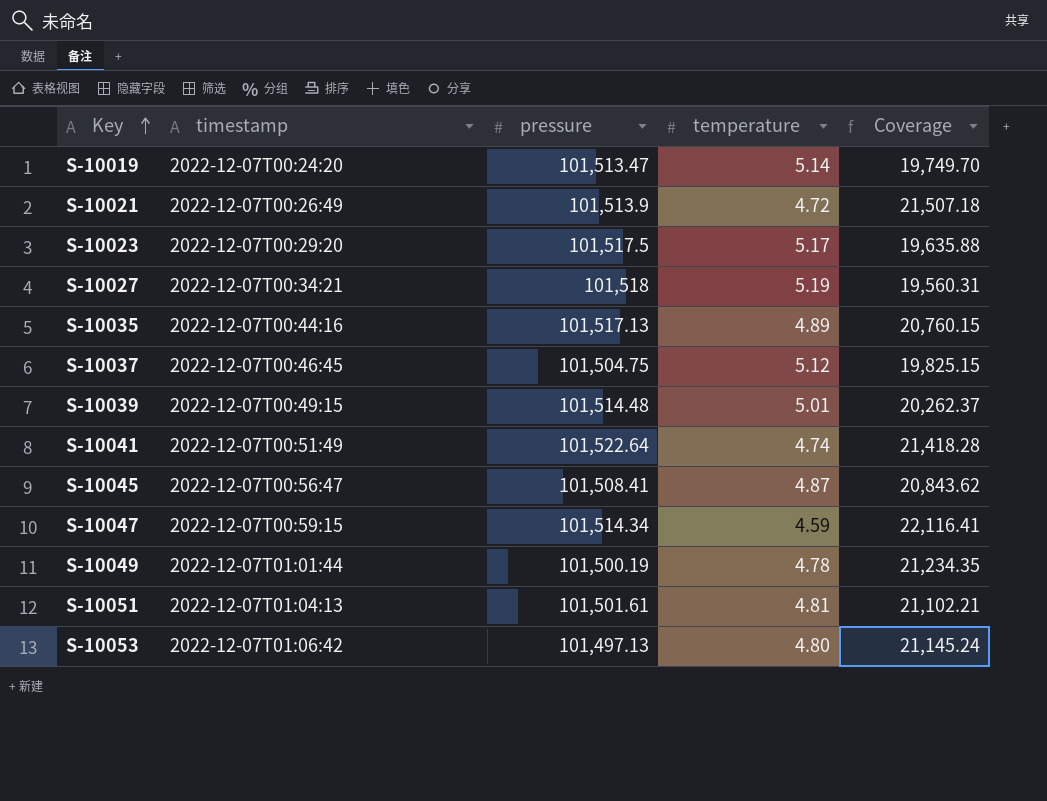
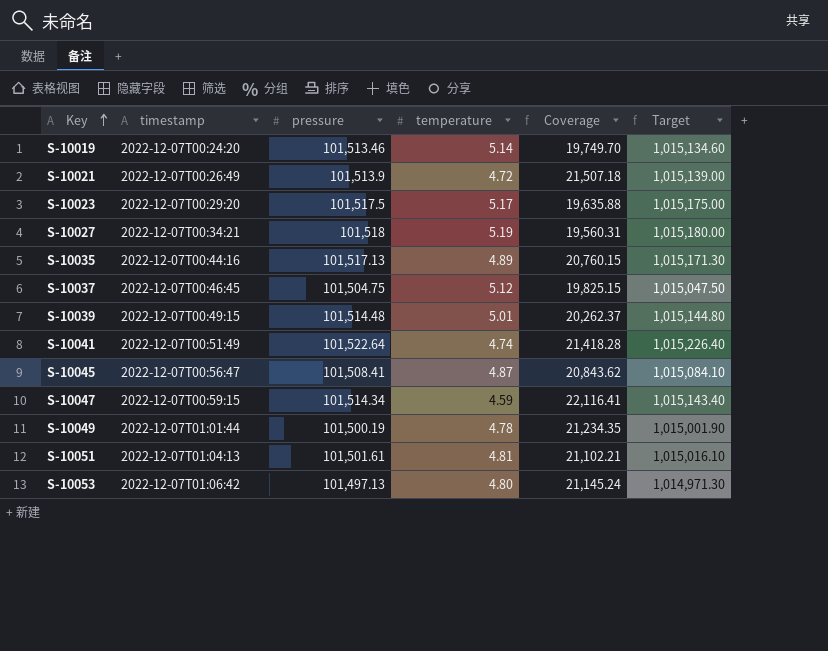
column Target | formula: none -> [pressure] * 10
S-10019 | pressure: 101,513.47 -> 101,513.46

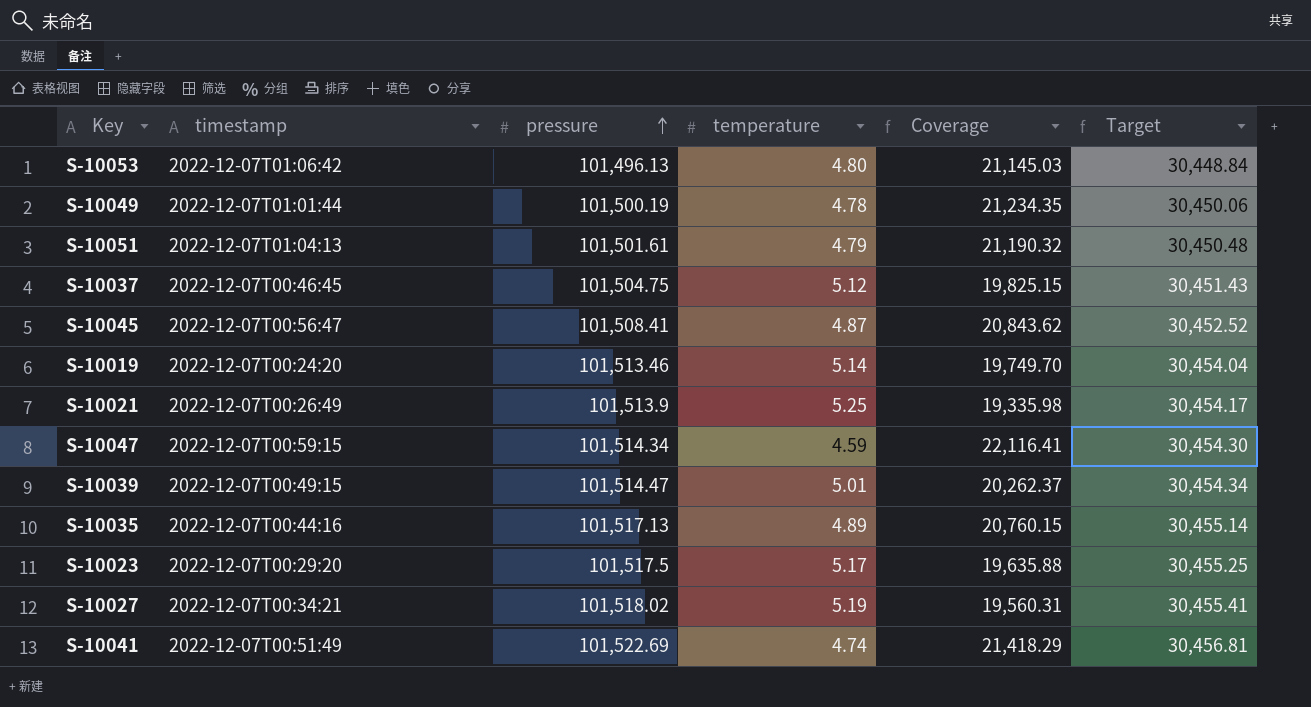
row order: Key ascending -> pressure ascending
column Target | formula: [pressure] * 10 -> [pressure] * 0.3
S-10053 | pressure: 101,497.13 -> 101,496.13
S-10053 | Coverage: 21,145.24 -> 21,145.03
S-10051 | temperature: 4.81 -> 4.79
S-10051 | Coverage: 21,102.21 -> 21,190.32
S-10021 | temperature: 4.72 -> 5.25
S-10021 | Coverage: 21,507.18 -> 19,335.98
S-10039 | pressure: 101,514.48 -> 101,514.47
S-10027 | pressure: 101,518 -> 101,518.02
S-10041 | pressure: 101,522.64 -> 101,522.69
S-10041 | Coverage: 21,418.28 -> 21,418.29

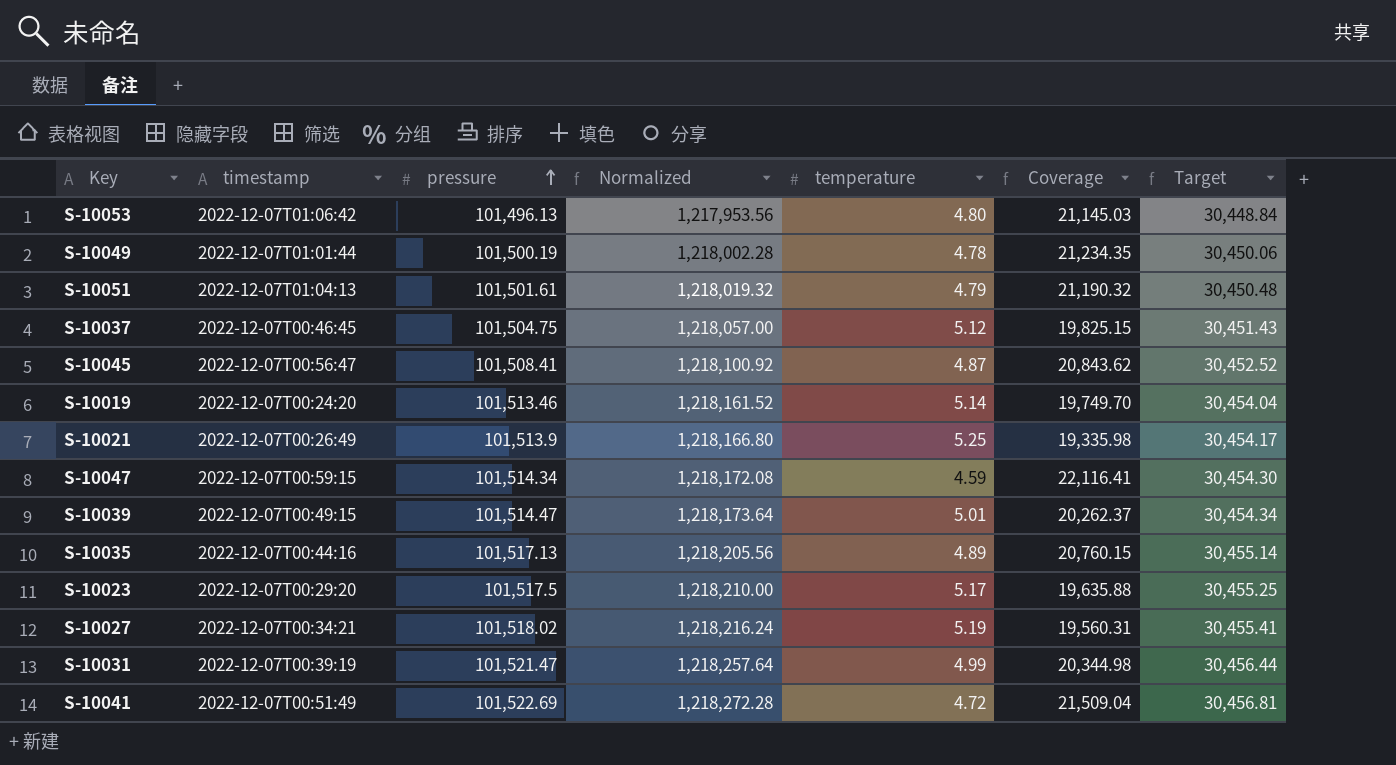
column Normalized | formula: none -> [pressure] * 12
row S-10031: none -> 2022-12-07T00:39:19 | 101,521.47 | 1,218,257.64 | 4.99 | 20,344.98 | 30,456.44
S-10041 | temperature: 4.74 -> 4.72
S-10041 | Coverage: 21,418.29 -> 21,509.04

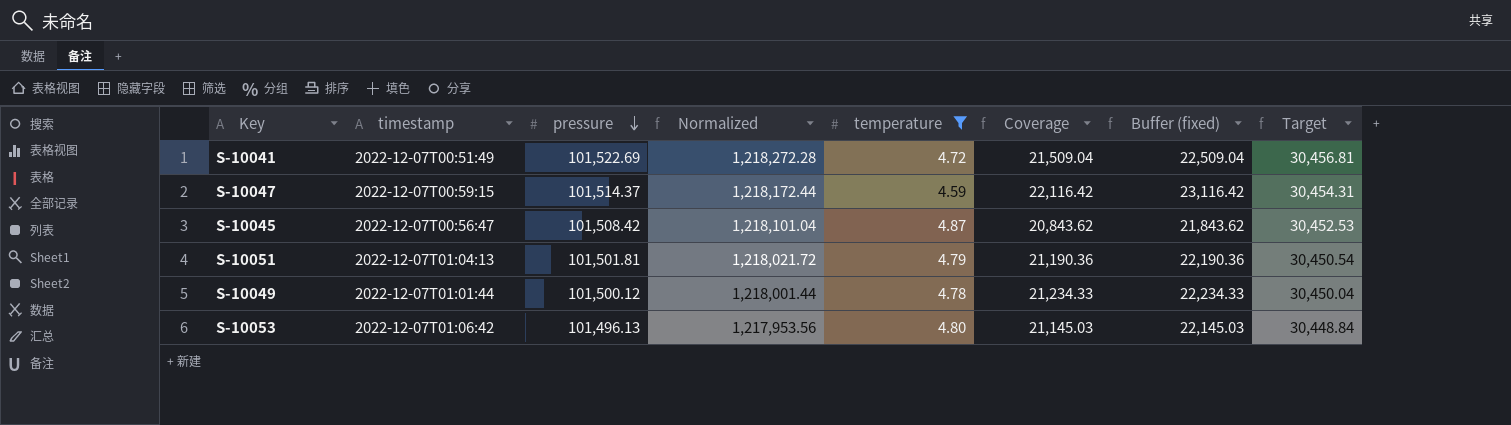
filter: none -> temperature <= 4.87
row order: pressure ascending -> pressure descending
column Buffer (fixed) | formula: none -> [Coverage] + 1000
S-10047 | pressure: 101,514.34 -> 101,514.37
S-10047 | Normalized: 1,218,172.08 -> 1,218,172.44
S-10047 | Coverage: 22,116.41 -> 22,116.42
S-10047 | Target: 30,454.30 -> 30,454.31
S-10045 | pressure: 101,508.41 -> 101,508.42
S-10045 | Normalized: 1,218,100.92 -> 1,218,101.04
S-10045 | Target: 30,452.52 -> 30,452.53
S-10051 | pressure: 101,501.61 -> 101,501.81
S-10051 | Normalized: 1,218,019.32 -> 1,218,021.72
S-10051 | Coverage: 21,190.32 -> 21,190.36
S-10051 | Target: 30,450.48 -> 30,450.54
S-10049 | pressure: 101,500.19 -> 101,500.12
S-10049 | Normalized: 1,218,002.28 -> 1,218,001.44
S-10049 | Coverage: 21,234.35 -> 21,234.33
S-10049 | Target: 30,450.06 -> 30,450.04

